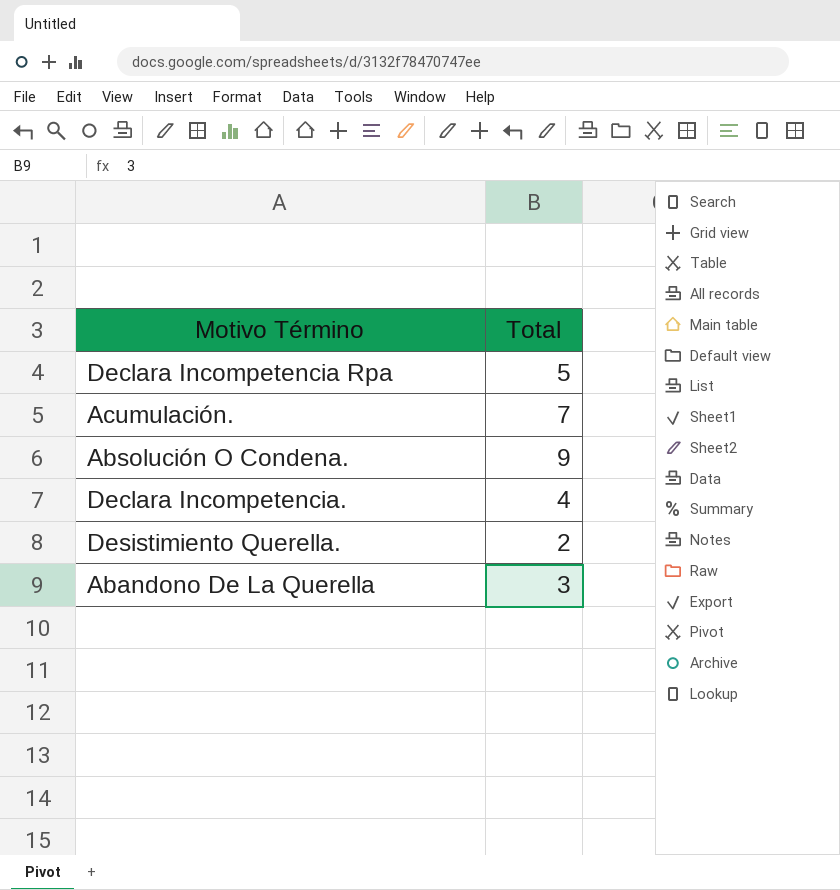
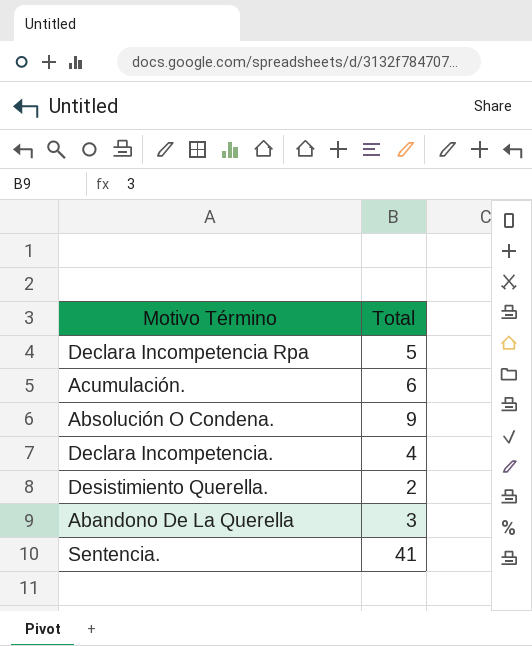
Acumulación. | Total: 7 -> 6
row Sentencia.: none -> 41

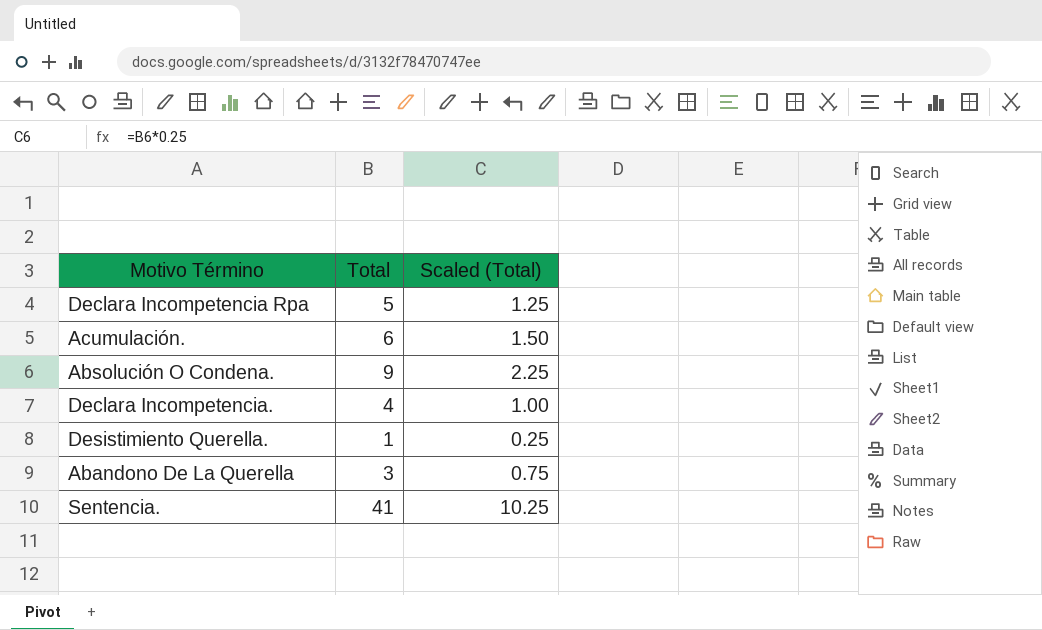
column Scaled (Total) | formula: none -> [Total] * 0.25
Desistimiento Querella. | Total: 2 -> 1

